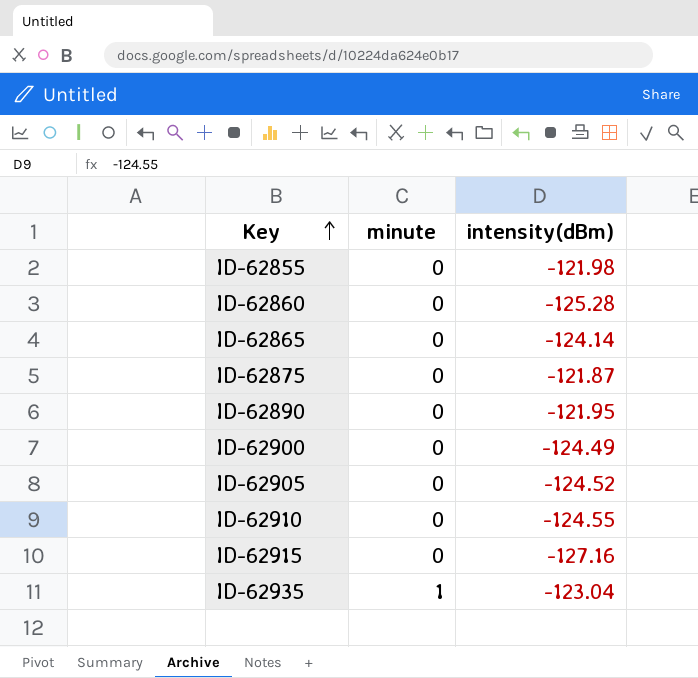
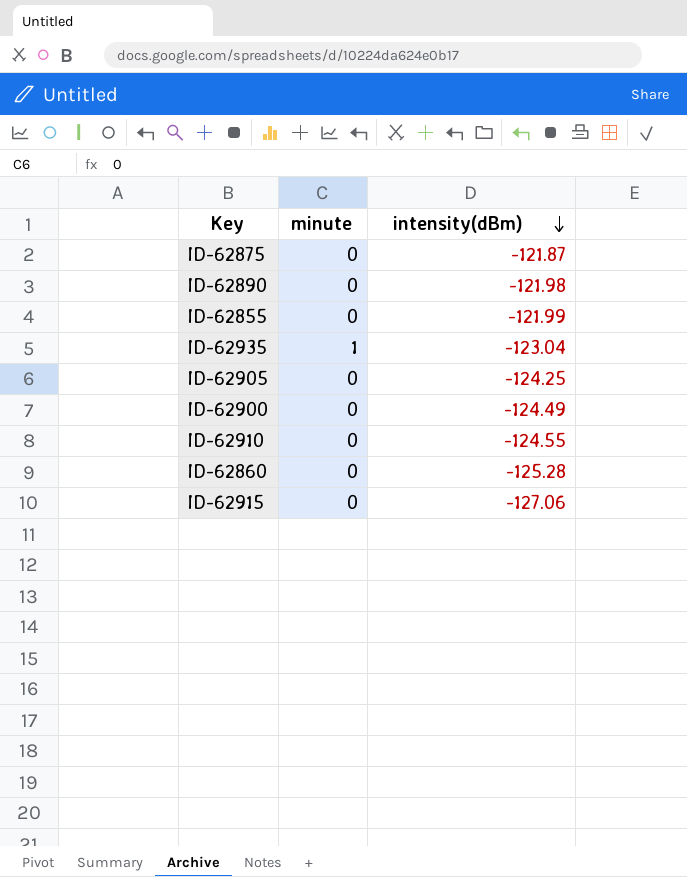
row order: Key ascending -> intensity(dBm) descending
row ID-62865: 0 | -124.14 -> none
ID-62890 | intensity(dBm): -121.95 -> -121.98
ID-62855 | intensity(dBm): -121.98 -> -121.99
ID-62905 | intensity(dBm): -124.52 -> -124.25
ID-62915 | intensity(dBm): -127.16 -> -127.06

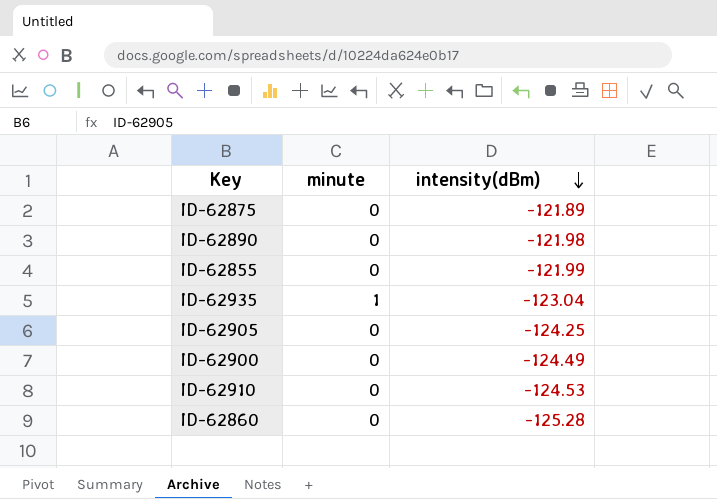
row ID-62915: 0 | -127.06 -> none
ID-62875 | intensity(dBm): -121.87 -> -121.89
ID-62910 | intensity(dBm): -124.55 -> -124.53

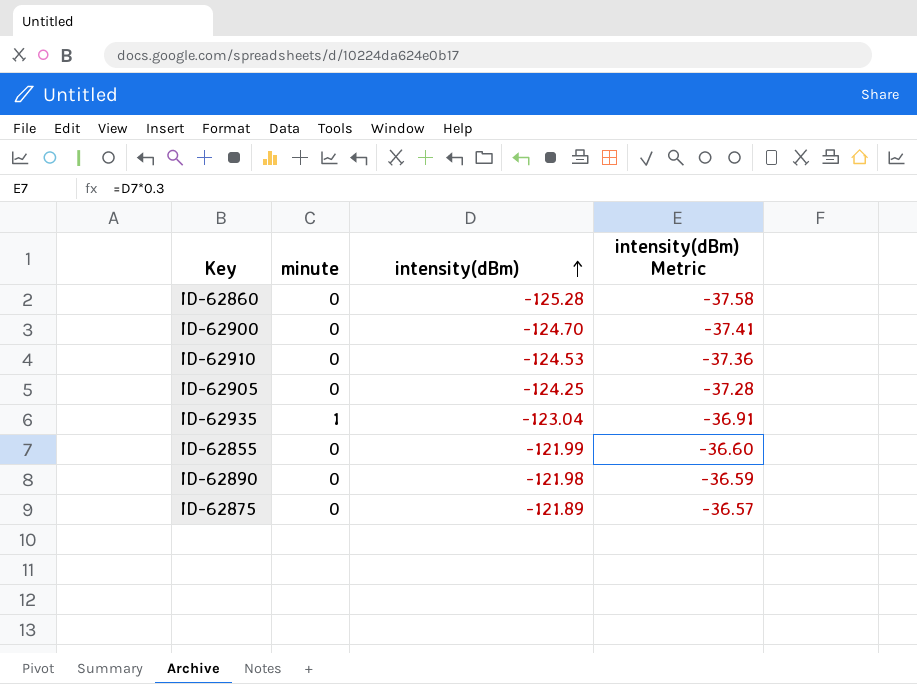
row order: intensity(dBm) descending -> intensity(dBm) ascending
column intensity(dBm) Metric | formula: none -> [intensity(dBm)] * 0.3
ID-62900 | intensity(dBm): -124.49 -> -124.70

